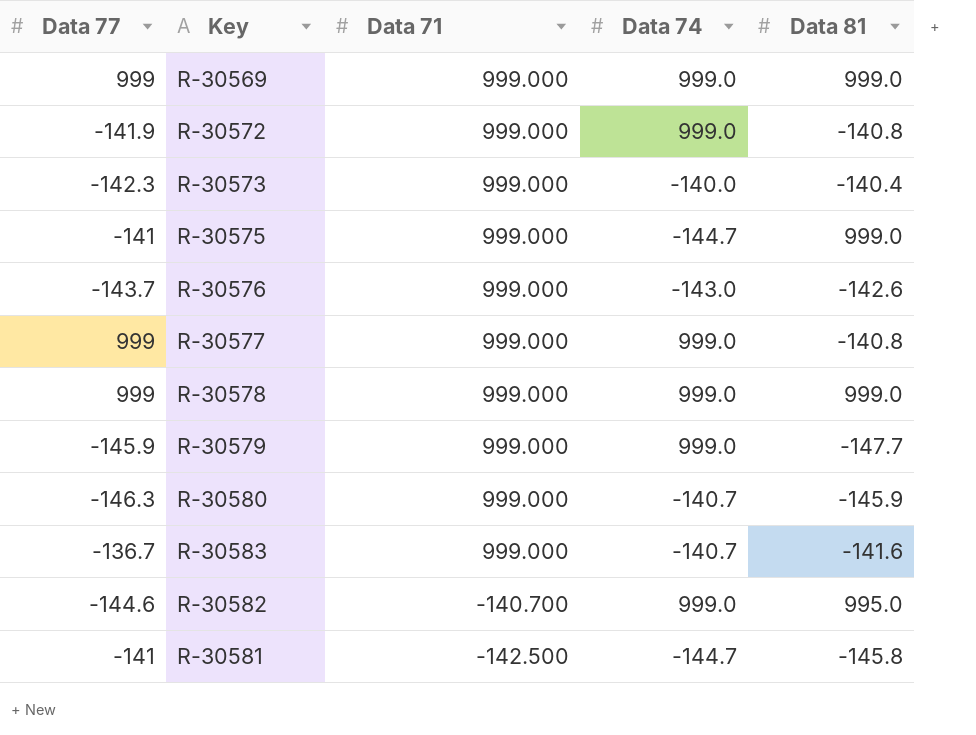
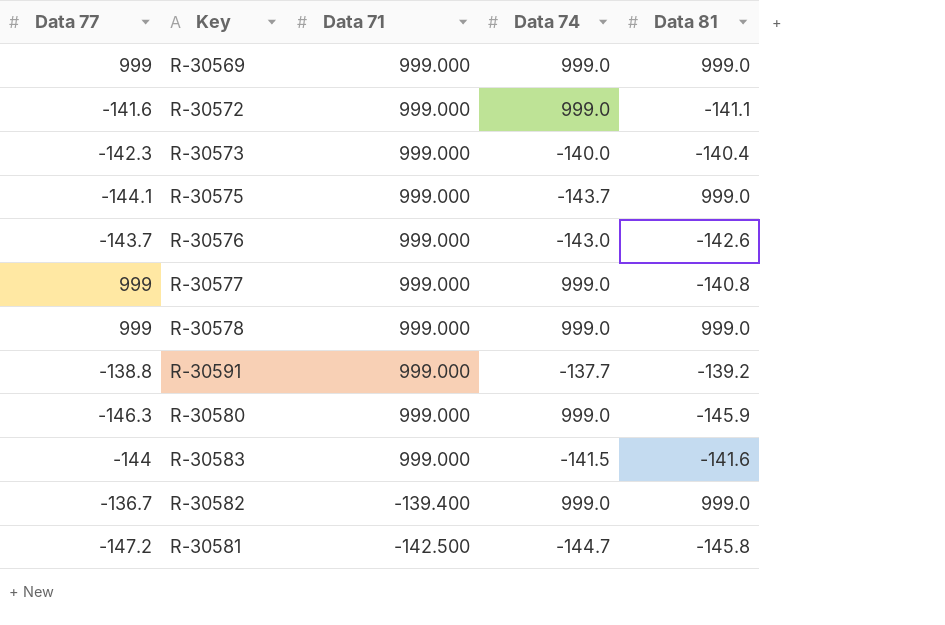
row R-30579: -145.9 | 999.000 | 999.0 | -147.7 -> none
R-30572 | Data 77: -141.9 -> -141.6
R-30572 | Data 81: -140.8 -> -141.1
R-30575 | Data 77: -141 -> -144.1
R-30575 | Data 74: -144.7 -> -143.7
row R-30591: none -> -138.8 | 999.000 | -137.7 | -139.2
R-30580 | Data 74: -140.7 -> 999.0
R-30583 | Data 77: -136.7 -> -144
R-30583 | Data 74: -140.7 -> -141.5
R-30582 | Data 77: -144.6 -> -136.7
R-30582 | Data 71: -140.700 -> -139.400
R-30582 | Data 81: 995.0 -> 999.0
R-30581 | Data 77: -141 -> -147.2

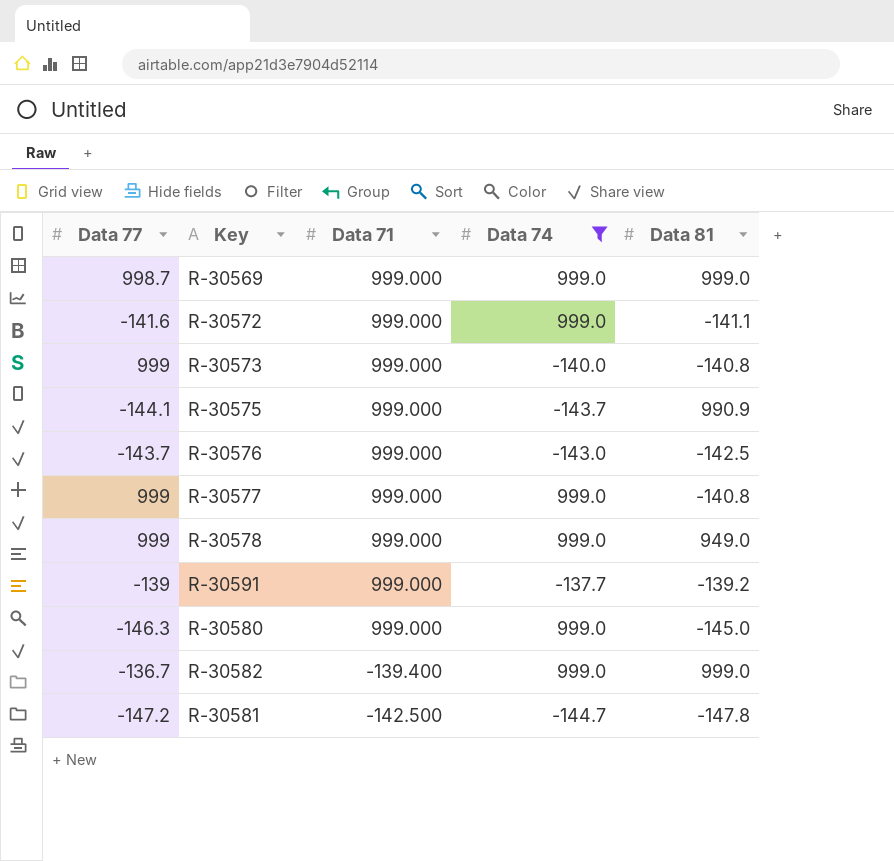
filter: none -> Data 74 != -141.5
R-30569 | Data 77: 999 -> 998.7
R-30573 | Data 77: -142.3 -> 999
R-30573 | Data 81: -140.4 -> -140.8
R-30575 | Data 81: 999.0 -> 990.9
R-30576 | Data 81: -142.6 -> -142.5
R-30578 | Data 81: 999.0 -> 949.0
R-30591 | Data 77: -138.8 -> -139
R-30580 | Data 81: -145.9 -> -145.0
R-30581 | Data 81: -145.8 -> -147.8

